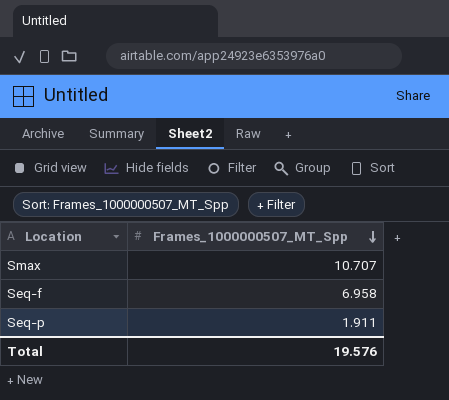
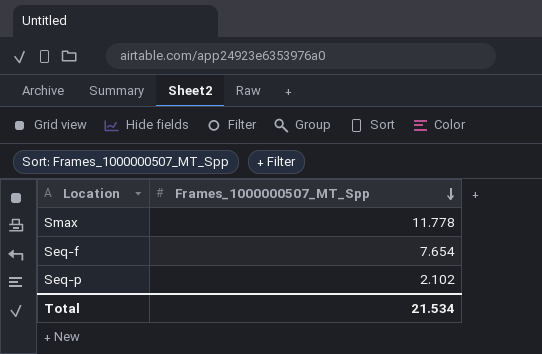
Smax | Frames_1000000507_MT_Spp: 10.707 -> 11.778
Seq-f | Frames_1000000507_MT_Spp: 6.958 -> 7.654
Seq-p | Frames_1000000507_MT_Spp: 1.911 -> 2.102
Total | Frames_1000000507_MT_Spp: 19.576 -> 21.534

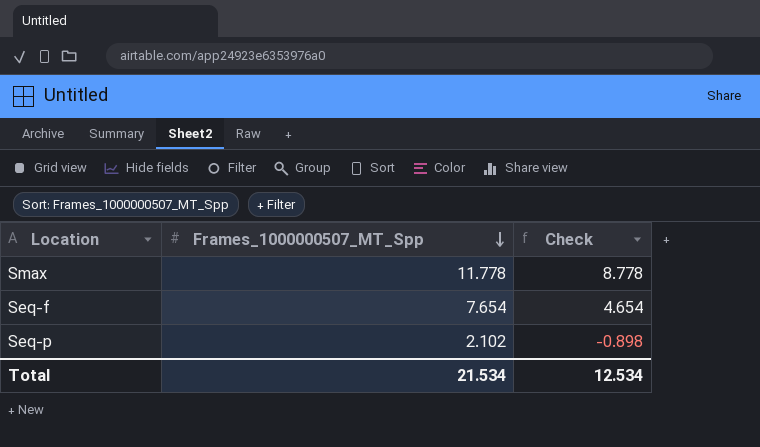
column Check | formula: none -> [Frames_1000000507_MT_Spp] - 3

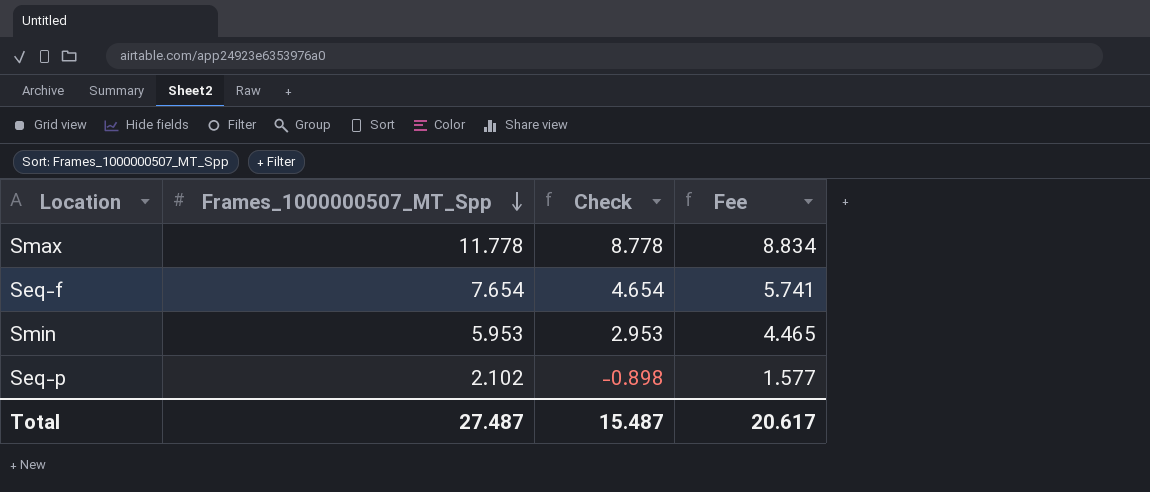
column Fee | formula: none -> [Frames_1000000507_MT_Spp] * 0.75
row Smin: none -> 5.953 | 2.953 | 4.465
Total | Frames_1000000507_MT_Spp: 21.534 -> 27.487
Total | Check: 12.534 -> 15.487

